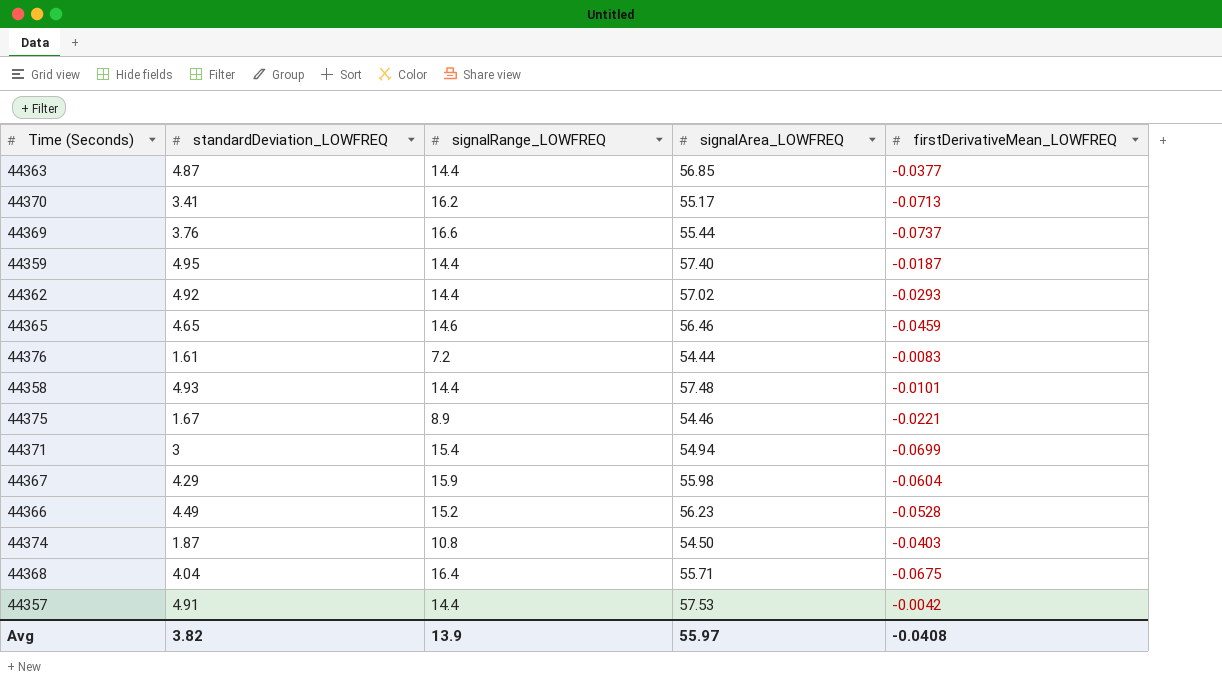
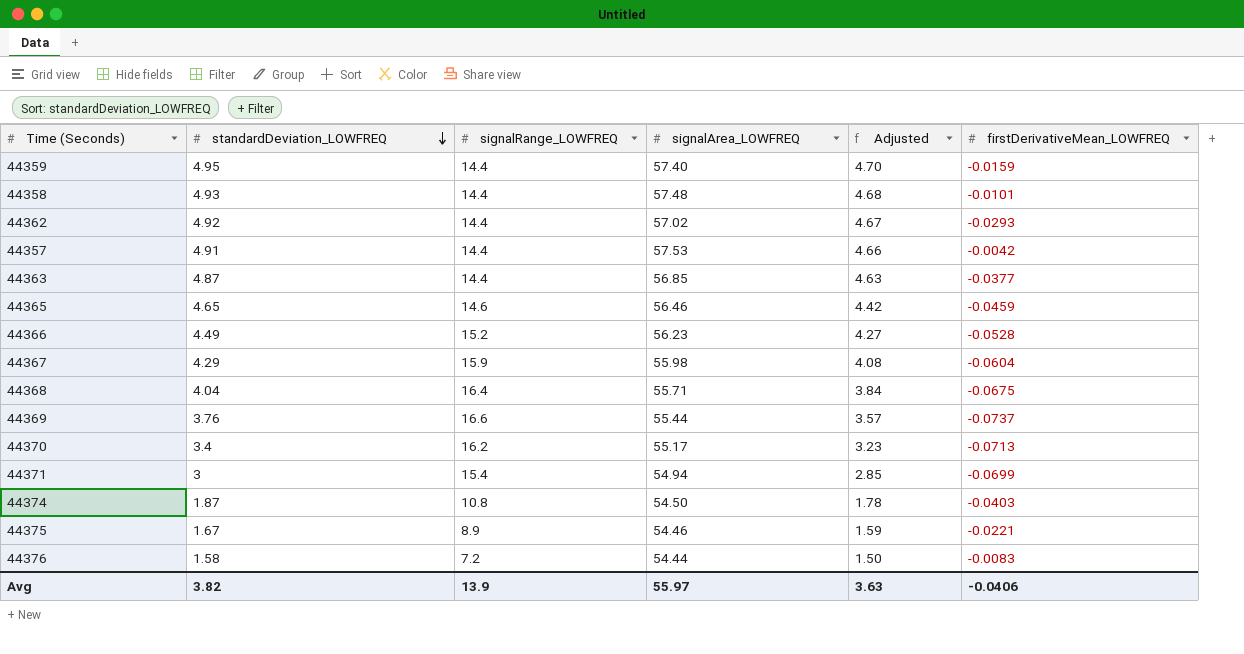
row order: none -> standardDeviation_LOWFREQ descending
column Adjusted | formula: none -> [standardDeviation_LOWFREQ] * 0.95
44359 | firstDerivativeMean_LOWFREQ: -0.0187 -> -0.0159
44370 | standardDeviation_LOWFREQ: 3.41 -> 3.4
44376 | standardDeviation_LOWFREQ: 1.61 -> 1.58
Avg | firstDerivativeMean_LOWFREQ: -0.0408 -> -0.0406

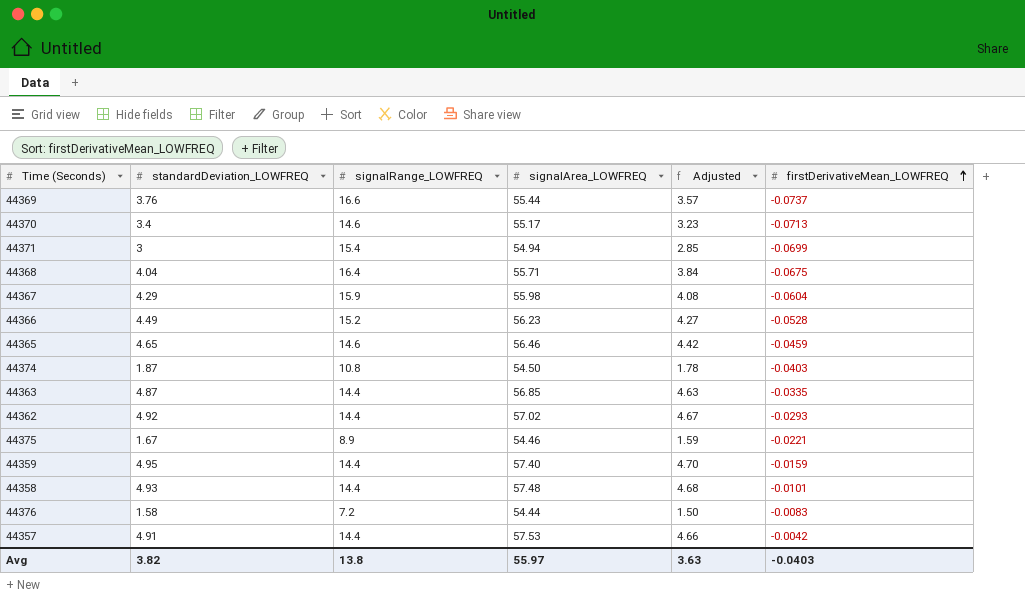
row order: standardDeviation_LOWFREQ descending -> firstDerivativeMean_LOWFREQ ascending
44370 | signalRange_LOWFREQ: 16.2 -> 14.6
44363 | firstDerivativeMean_LOWFREQ: -0.0377 -> -0.0335
Avg | signalRange_LOWFREQ: 13.9 -> 13.8
Avg | firstDerivativeMean_LOWFREQ: -0.0406 -> -0.0403

